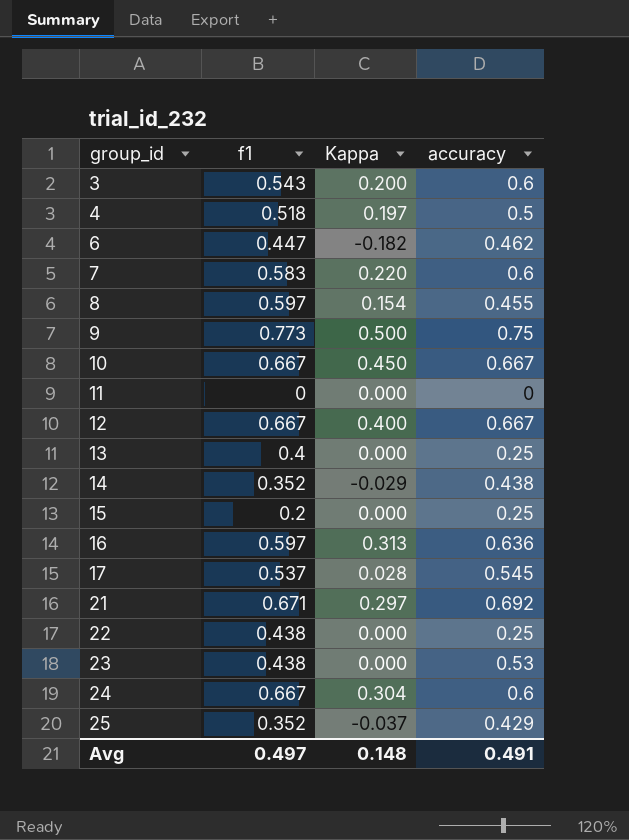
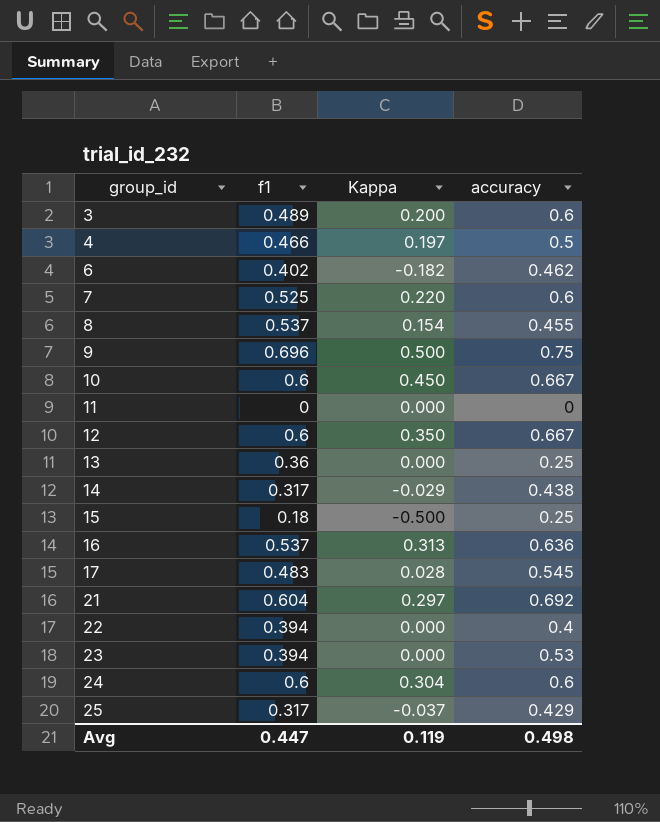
3 | f1: 0.543 -> 0.489
4 | f1: 0.518 -> 0.466
6 | f1: 0.447 -> 0.402
7 | f1: 0.583 -> 0.525
8 | f1: 0.597 -> 0.537
9 | f1: 0.773 -> 0.696
10 | f1: 0.667 -> 0.6
12 | f1: 0.667 -> 0.6
12 | Kappa: 0.400 -> 0.350
13 | f1: 0.4 -> 0.36
14 | f1: 0.352 -> 0.317
15 | f1: 0.2 -> 0.18
15 | Kappa: 0.000 -> -0.500
16 | f1: 0.597 -> 0.537
17 | f1: 0.537 -> 0.483
21 | f1: 0.671 -> 0.604
22 | f1: 0.438 -> 0.394
22 | accuracy: 0.25 -> 0.4
23 | f1: 0.438 -> 0.394
24 | f1: 0.667 -> 0.6
25 | f1: 0.352 -> 0.317
Avg | f1: 0.497 -> 0.447
Avg | Kappa: 0.148 -> 0.119
Avg | accuracy: 0.491 -> 0.498

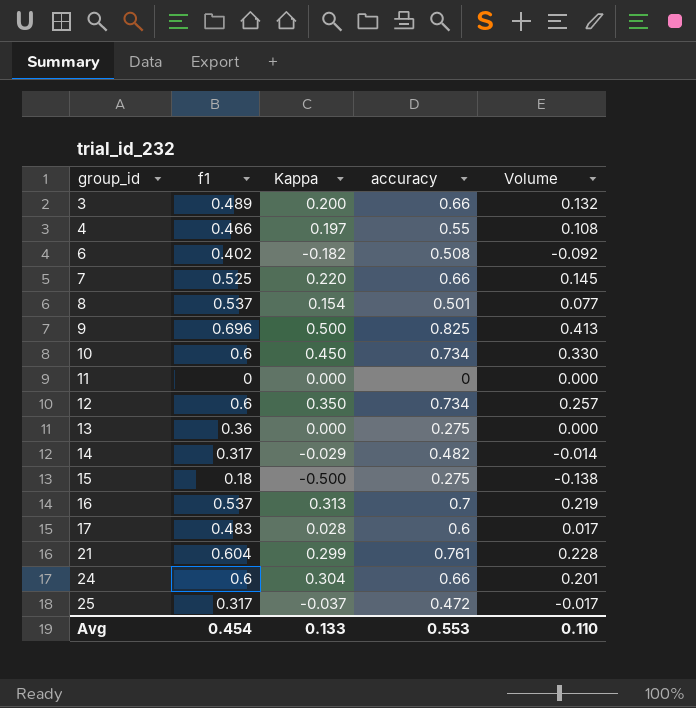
column Volume | formula: none -> [Kappa] * [accuracy]
row 22: 0.394 | 0.000 | 0.4 -> none
row 23: 0.394 | 0.000 | 0.53 -> none
3 | accuracy: 0.6 -> 0.66
4 | accuracy: 0.5 -> 0.55
6 | accuracy: 0.462 -> 0.508
7 | accuracy: 0.6 -> 0.66
8 | accuracy: 0.455 -> 0.501
9 | accuracy: 0.75 -> 0.825
10 | accuracy: 0.667 -> 0.734
12 | accuracy: 0.667 -> 0.734
13 | accuracy: 0.25 -> 0.275
14 | accuracy: 0.438 -> 0.482
15 | accuracy: 0.25 -> 0.275
16 | accuracy: 0.636 -> 0.7
17 | accuracy: 0.545 -> 0.6
21 | Kappa: 0.297 -> 0.299
21 | accuracy: 0.692 -> 0.761
24 | accuracy: 0.6 -> 0.66
25 | accuracy: 0.429 -> 0.472
Avg | f1: 0.447 -> 0.454
Avg | Kappa: 0.119 -> 0.133
Avg | accuracy: 0.498 -> 0.553

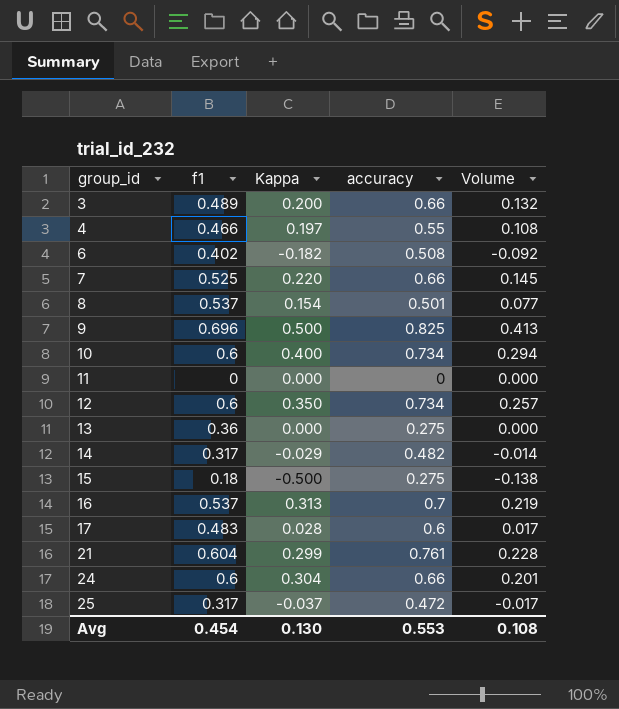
10 | Kappa: 0.450 -> 0.400
10 | Volume: 0.330 -> 0.294
Avg | Kappa: 0.133 -> 0.130
Avg | Volume: 0.110 -> 0.108

